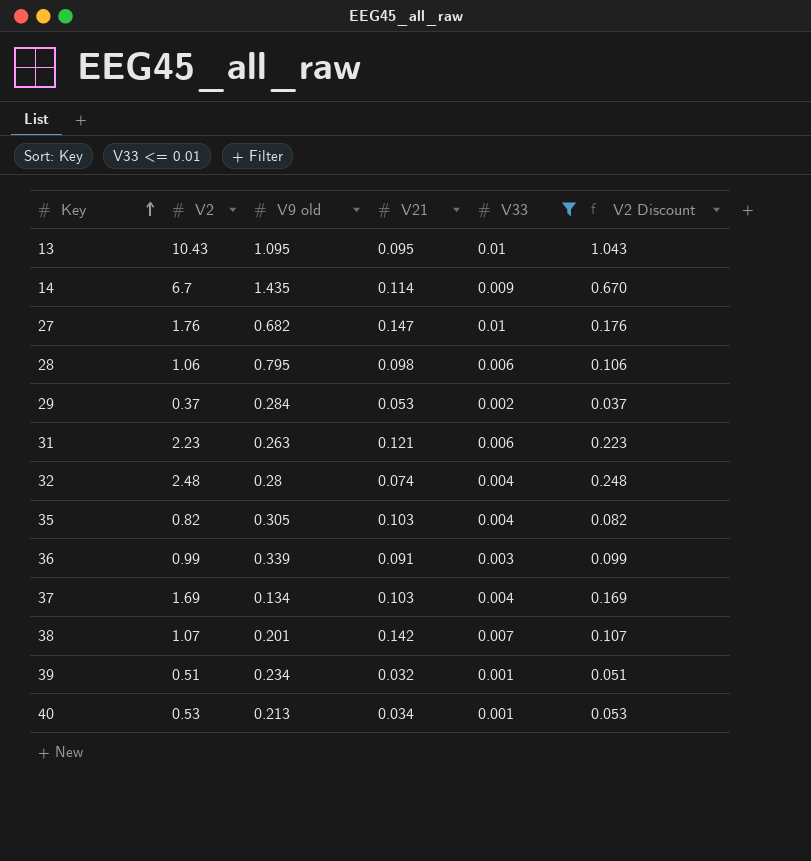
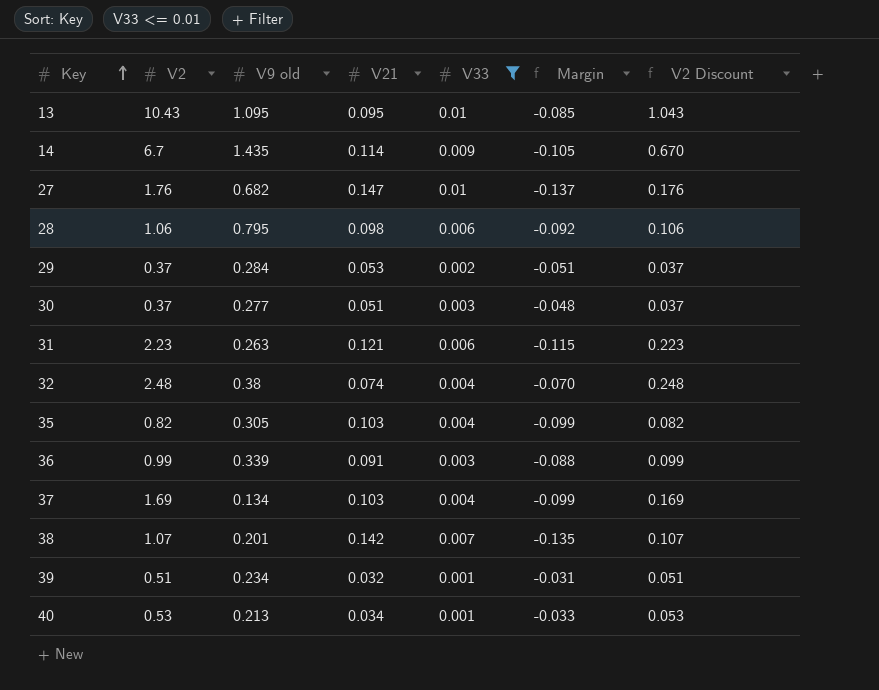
column Margin | formula: none -> [V33] - [V21]
row 30: none -> 0.37 | 0.277 | 0.051 | 0.003 | -0.048 | 0.037
32 | V9 old: 0.28 -> 0.38

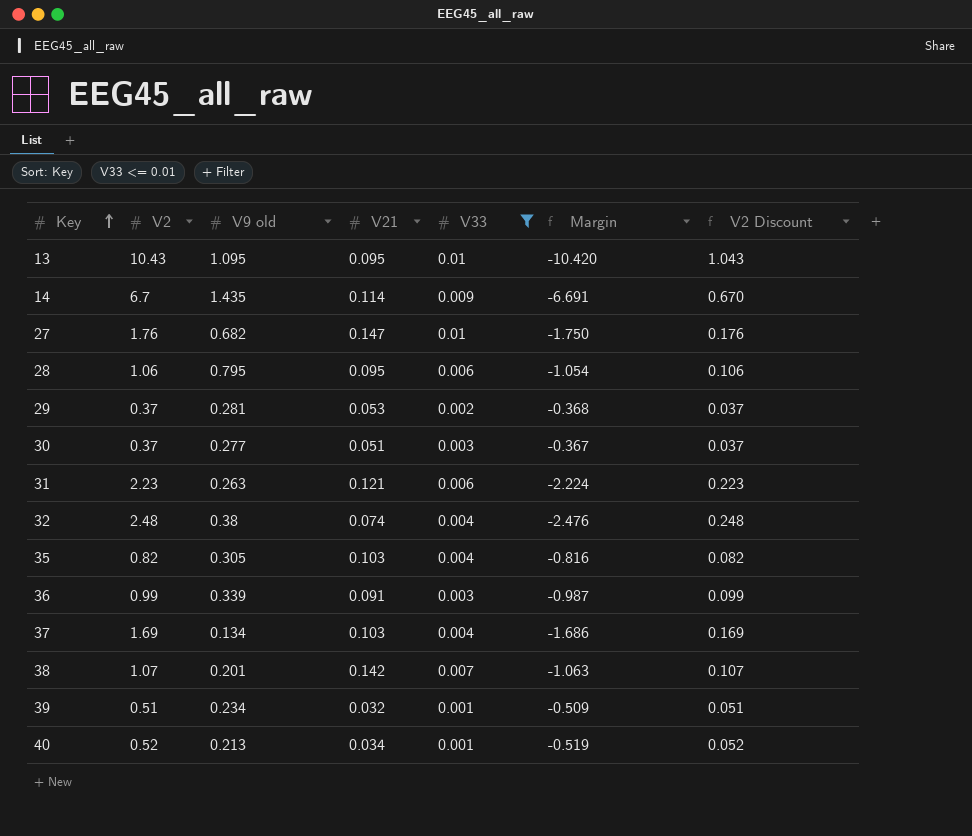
column Margin | formula: [V33] - [V21] -> [V33] - [V2]
28 | V21: 0.098 -> 0.095
29 | V9 old: 0.284 -> 0.281
40 | V2: 0.53 -> 0.52
40 | V2 Discount: 0.053 -> 0.052

